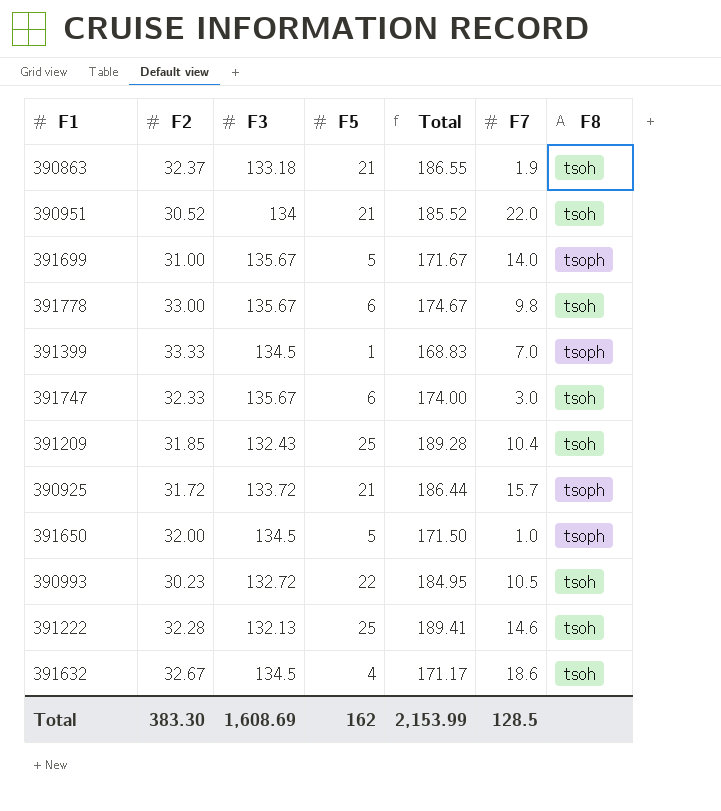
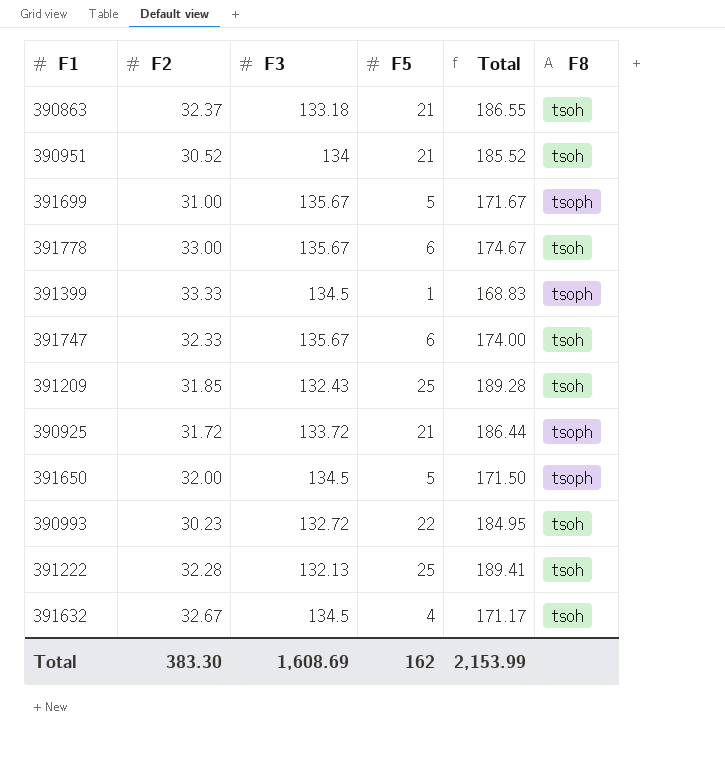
column F7 | position: 6 -> none

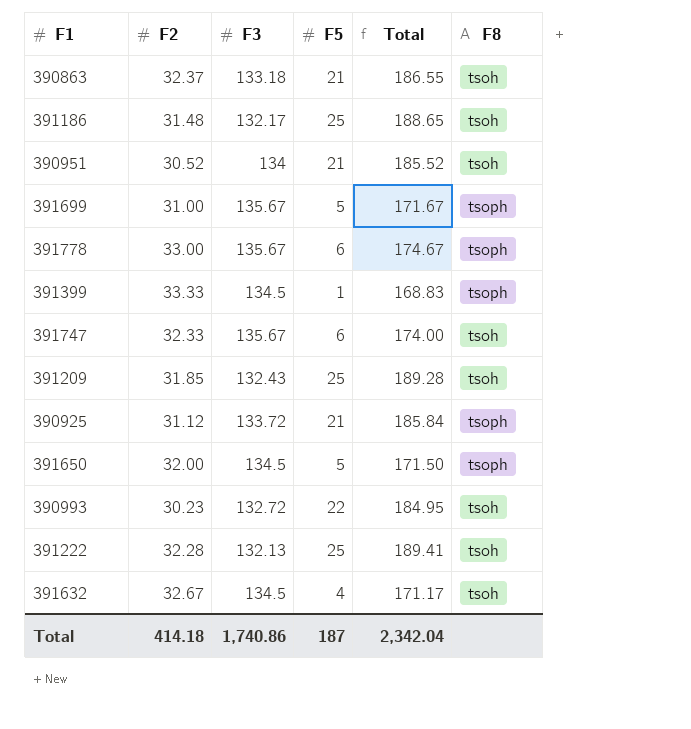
row 391186: none -> 31.48 | 132.17 | 25 | 188.65 | tsoh
391778 | F8: tsoh -> tsoph
390925 | F2: 31.72 -> 31.12
390925 | Total: 186.44 -> 185.84
Total | F2: 383.30 -> 414.18
Total | F3: 1,608.69 -> 1,740.86
Total | F5: 162 -> 187
Total | Total: 2,153.99 -> 2,342.04

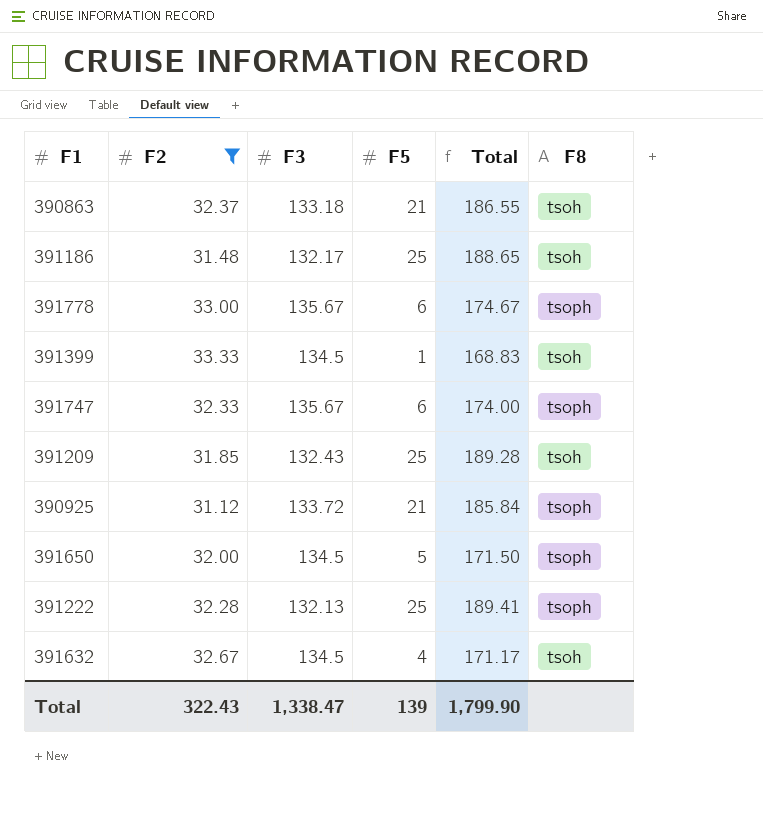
filter: none -> F2 >= 31.12
391399 | F8: tsoph -> tsoh
391747 | F8: tsoh -> tsoph
391222 | F8: tsoh -> tsoph
Total | F2: 414.18 -> 322.43
Total | F3: 1,740.86 -> 1,338.47
Total | F5: 187 -> 139
Total | Total: 2,342.04 -> 1,799.90

